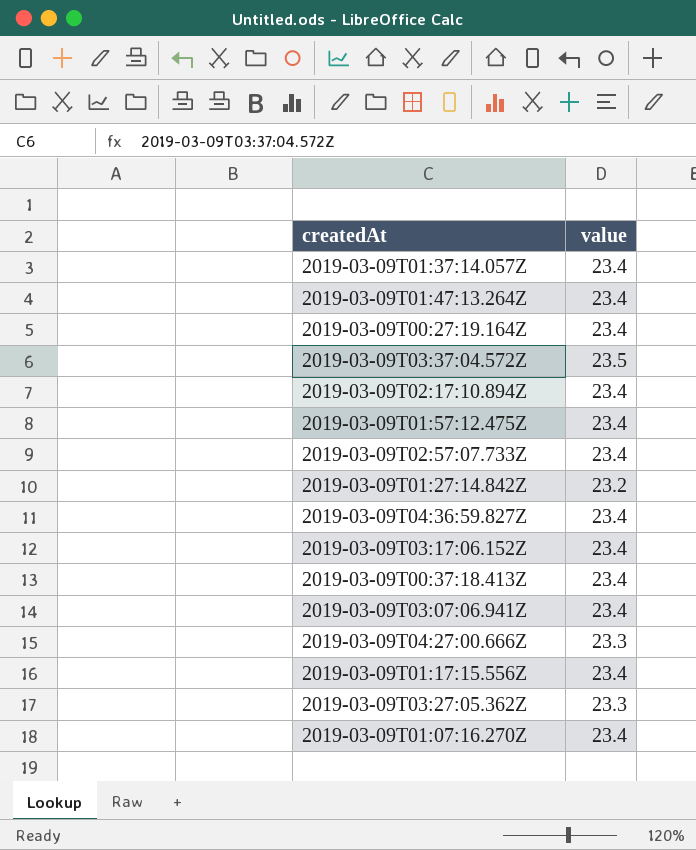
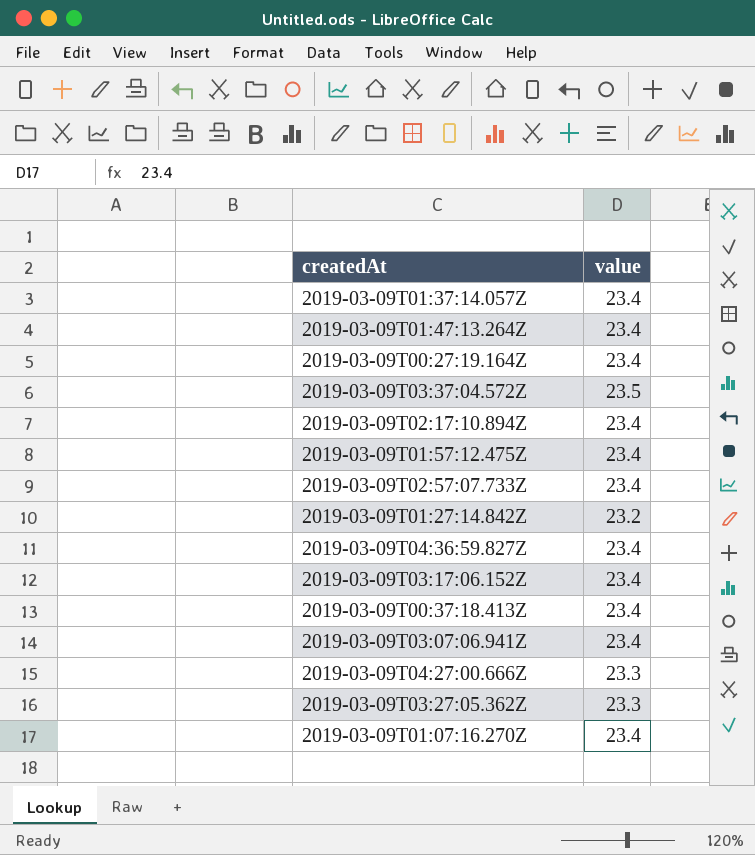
row 2019-03-09T01:17:15.556Z: 23.4 -> none

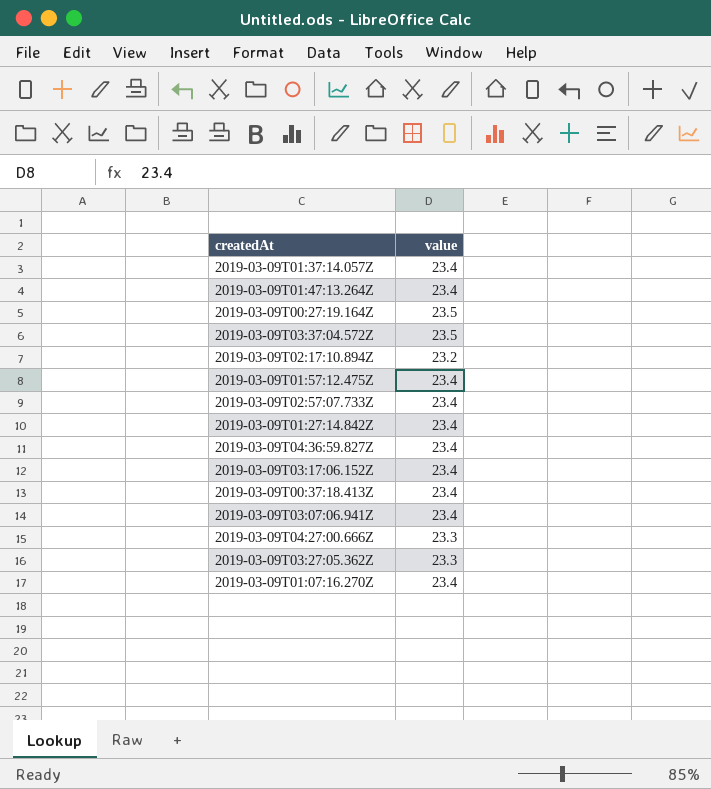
2019-03-09T00:27:19.164Z | value: 23.4 -> 23.5
2019-03-09T02:17:10.894Z | value: 23.4 -> 23.2
2019-03-09T01:27:14.842Z | value: 23.2 -> 23.4

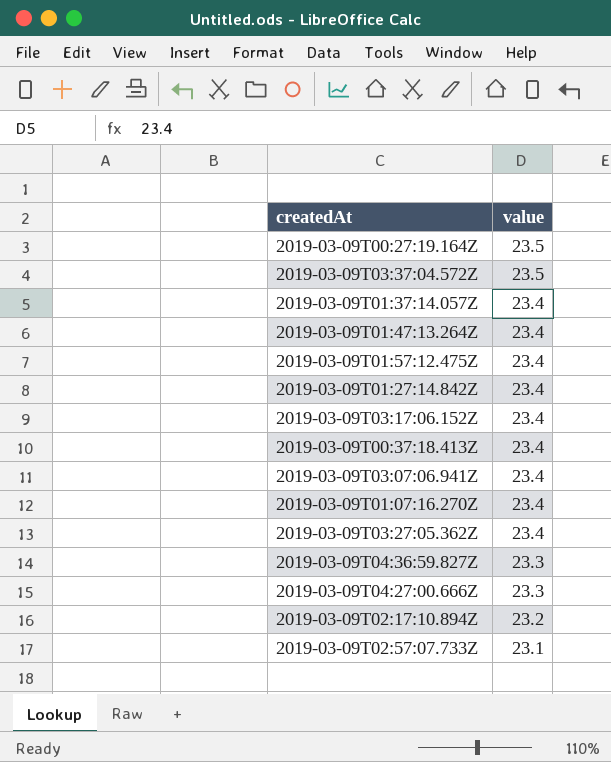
row order: none -> value descending
2019-03-09T03:27:05.362Z | value: 23.3 -> 23.4
2019-03-09T04:36:59.827Z | value: 23.4 -> 23.3
2019-03-09T02:57:07.733Z | value: 23.4 -> 23.1

